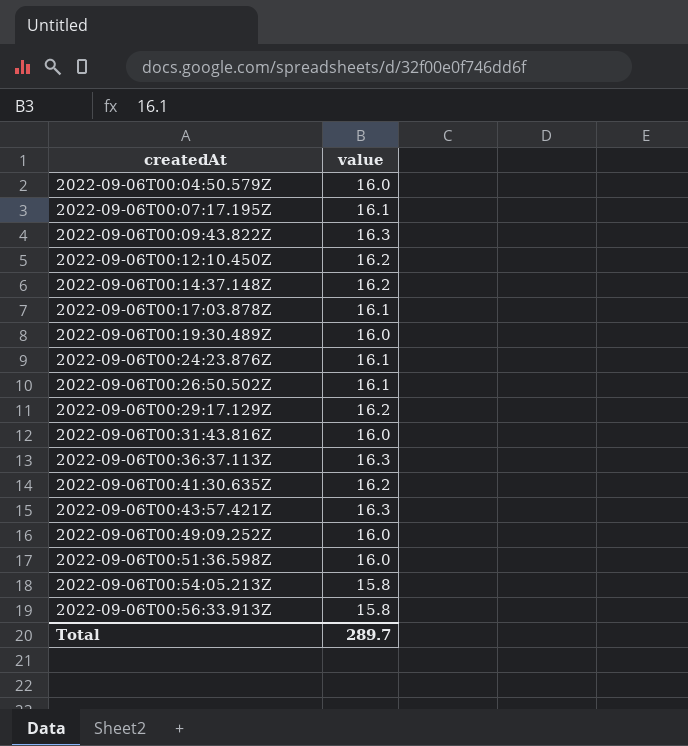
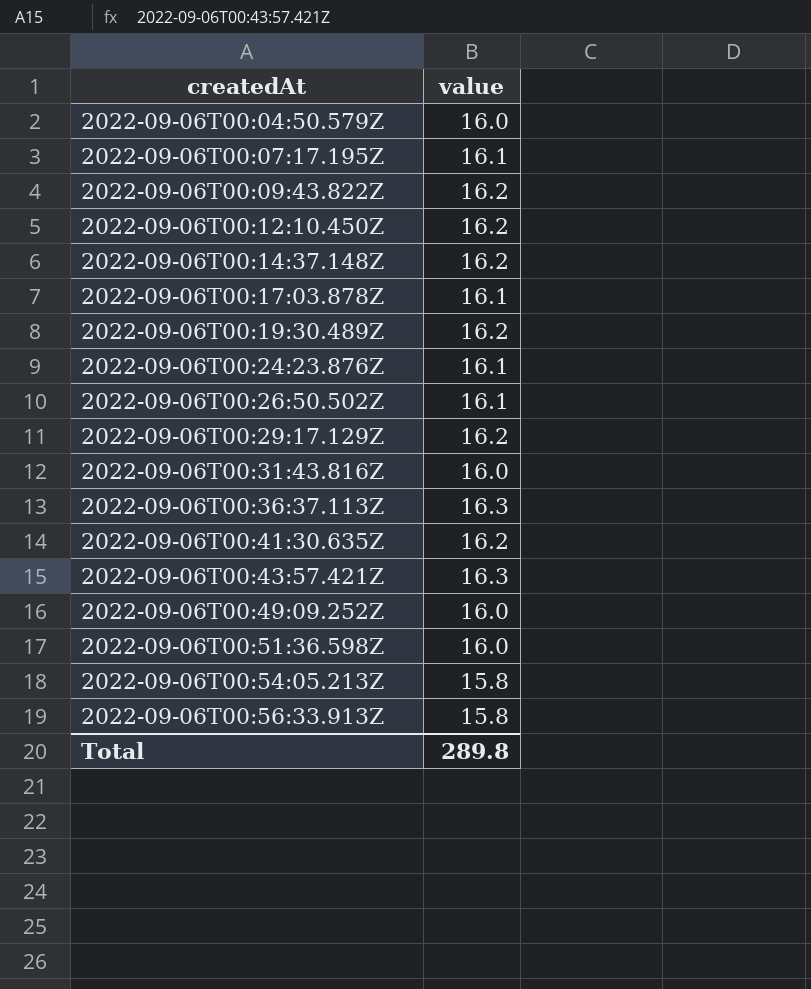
2022-09-06T00:09:43.822Z | value: 16.3 -> 16.2
2022-09-06T00:19:30.489Z | value: 16.0 -> 16.2
Total | value: 289.7 -> 289.8

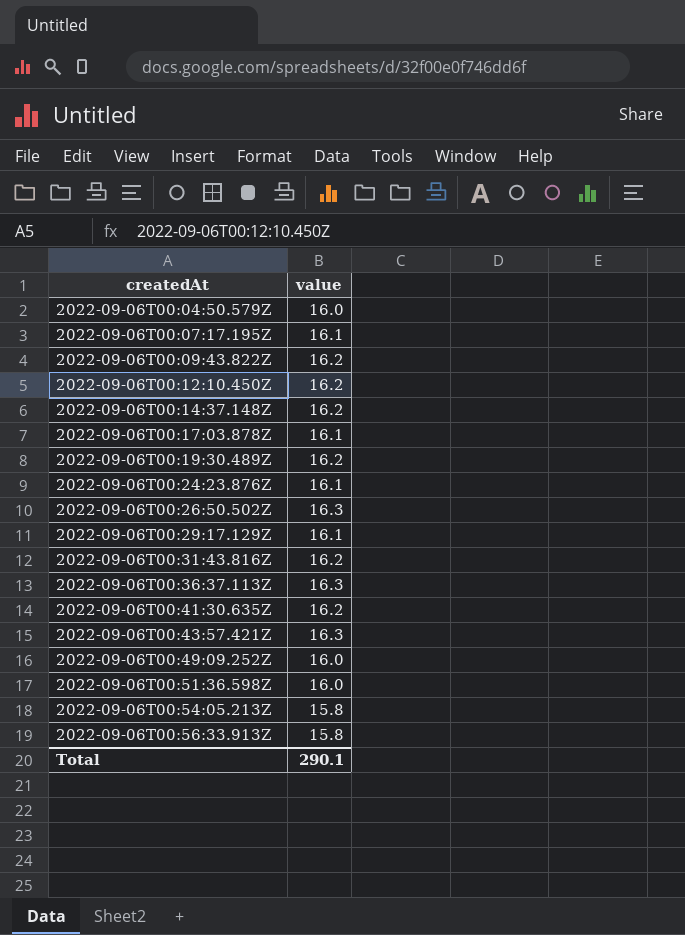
2022-09-06T00:26:50.502Z | value: 16.1 -> 16.3
2022-09-06T00:29:17.129Z | value: 16.2 -> 16.1
2022-09-06T00:31:43.816Z | value: 16.0 -> 16.2
Total | value: 289.8 -> 290.1

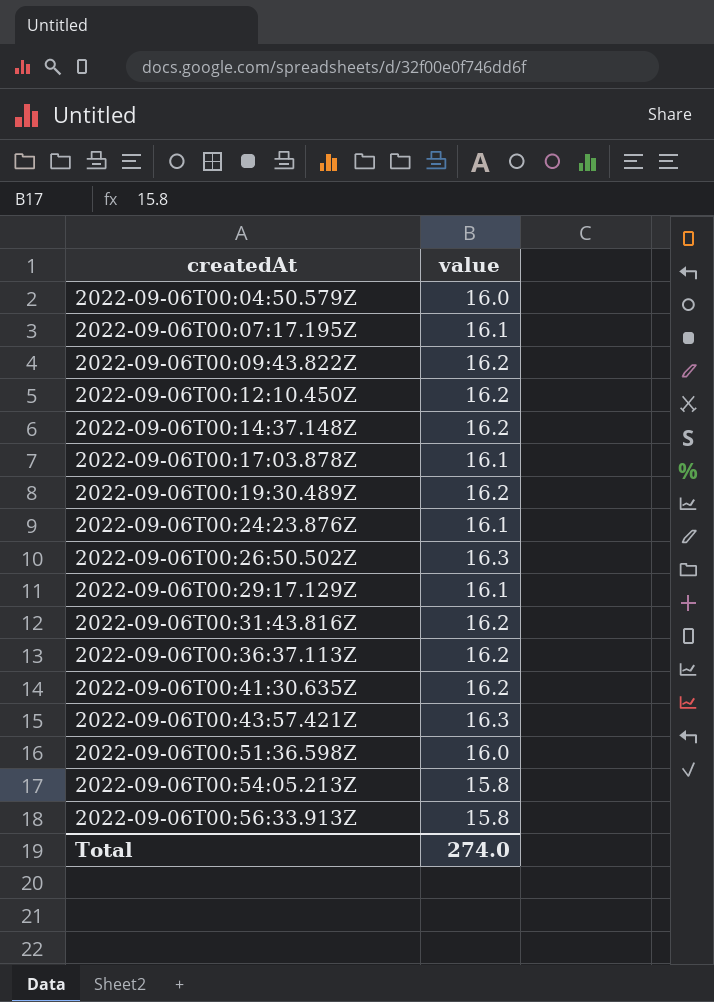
row 2022-09-06T00:49:09.252Z: 16.0 -> none
2022-09-06T00:36:37.113Z | value: 16.3 -> 16.2
Total | value: 290.1 -> 274.0

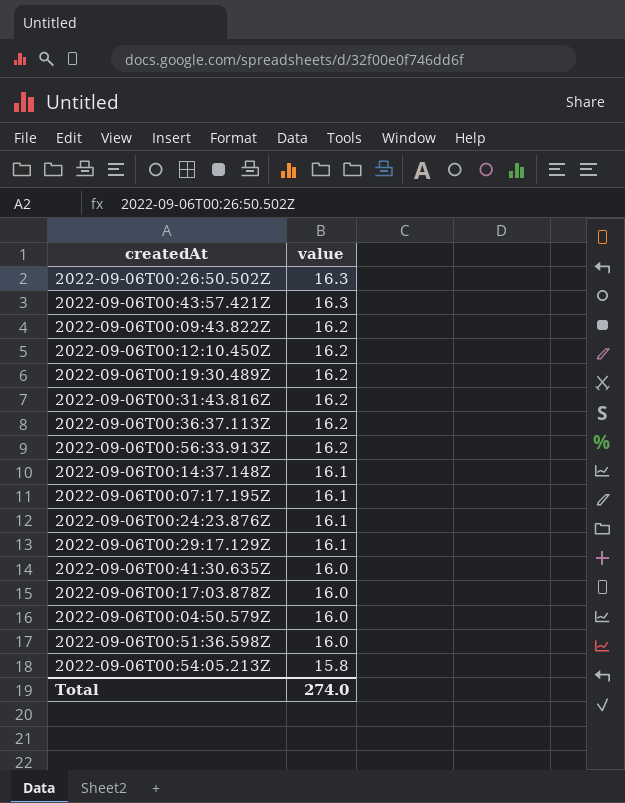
row order: createdAt ascending -> value descending
2022-09-06T00:56:33.913Z | value: 15.8 -> 16.2
2022-09-06T00:14:37.148Z | value: 16.2 -> 16.1
2022-09-06T00:41:30.635Z | value: 16.2 -> 16.0
2022-09-06T00:17:03.878Z | value: 16.1 -> 16.0

